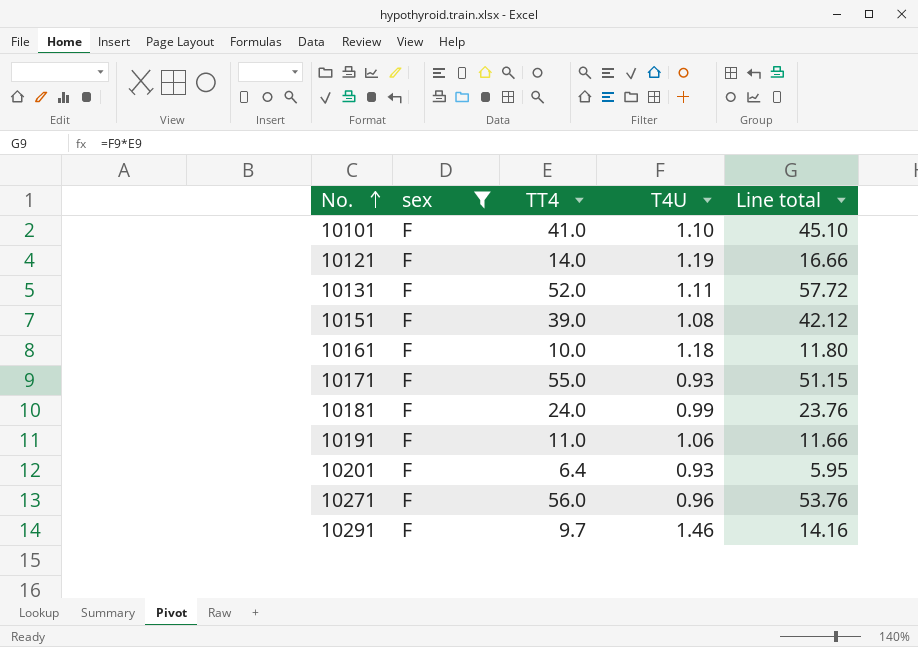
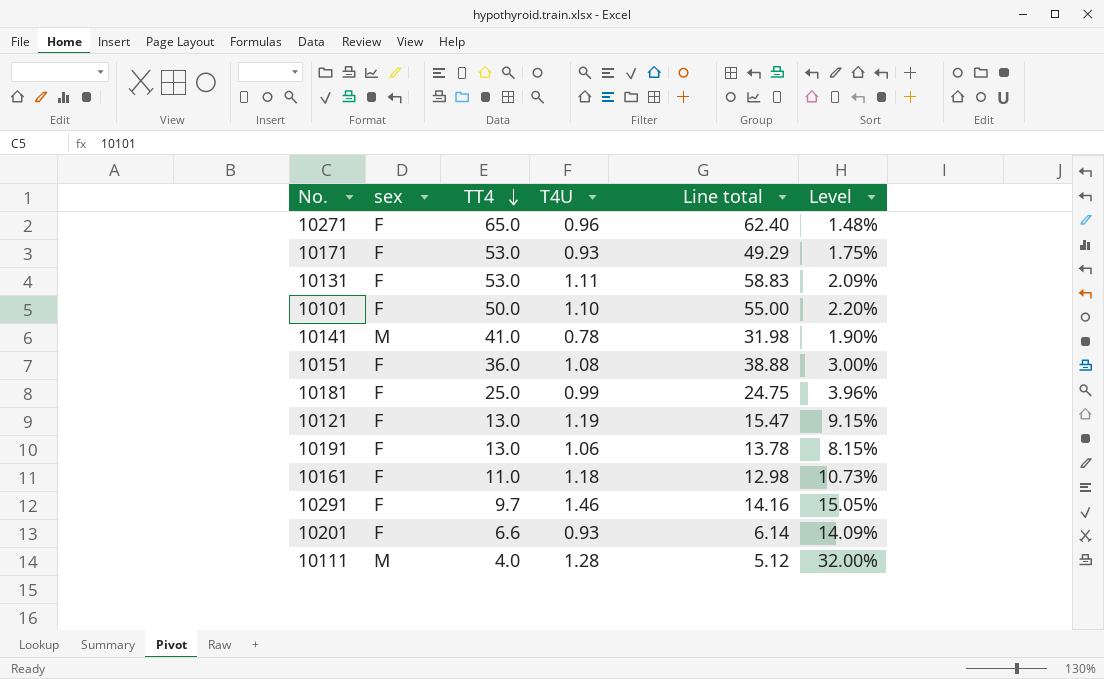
filter: sex = F -> none
row order: No. ascending -> TT4 descending
column Level | formula: none -> [T4U] / [TT4]
10271 | TT4: 56.0 -> 65.0
10271 | Line total: 53.76 -> 62.40
10171 | TT4: 55.0 -> 53.0
10171 | Line total: 51.15 -> 49.29
10131 | TT4: 52.0 -> 53.0
10131 | Line total: 57.72 -> 58.83
10101 | TT4: 41.0 -> 50.0
10101 | Line total: 45.10 -> 55.00
10151 | TT4: 39.0 -> 36.0
10151 | Line total: 42.12 -> 38.88
10181 | TT4: 24.0 -> 25.0
10181 | Line total: 23.76 -> 24.75
10121 | TT4: 14.0 -> 13.0
10121 | Line total: 16.66 -> 15.47
10191 | TT4: 11.0 -> 13.0
10191 | Line total: 11.66 -> 13.78
10161 | TT4: 10.0 -> 11.0
10161 | Line total: 11.80 -> 12.98
10201 | TT4: 6.4 -> 6.6
10201 | Line total: 5.95 -> 6.14

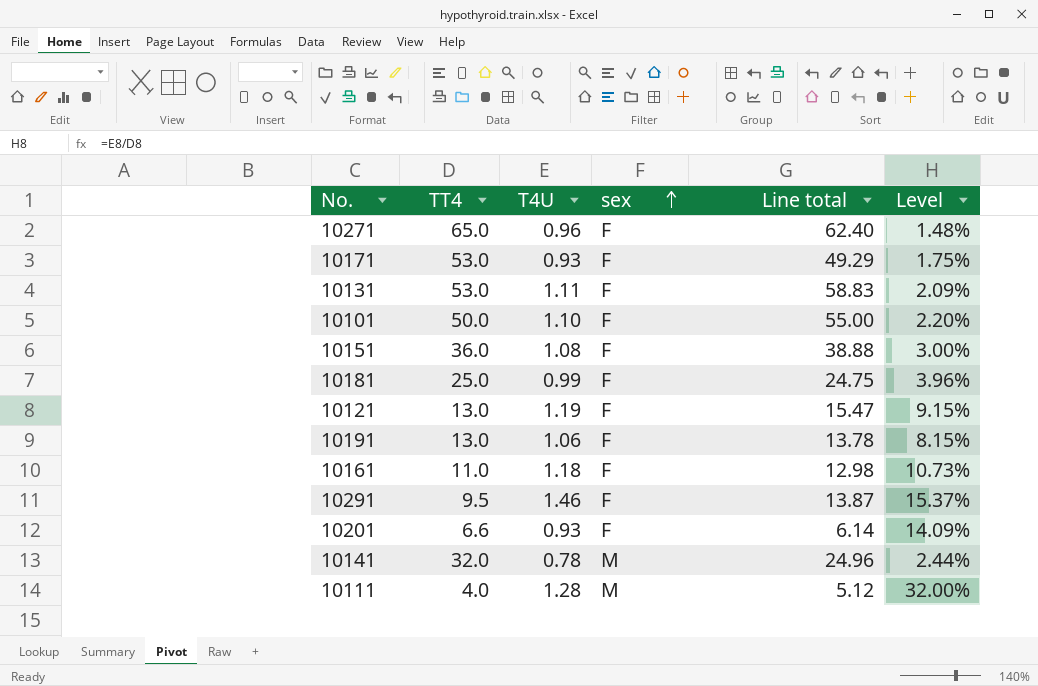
row order: TT4 descending -> sex ascending
column sex | position: 2 -> 4
10291 | TT4: 9.7 -> 9.5
10291 | Line total: 14.16 -> 13.87
10291 | Level: 15.05% -> 15.37%
10141 | TT4: 41.0 -> 32.0
10141 | Line total: 31.98 -> 24.96
10141 | Level: 1.90% -> 2.44%

